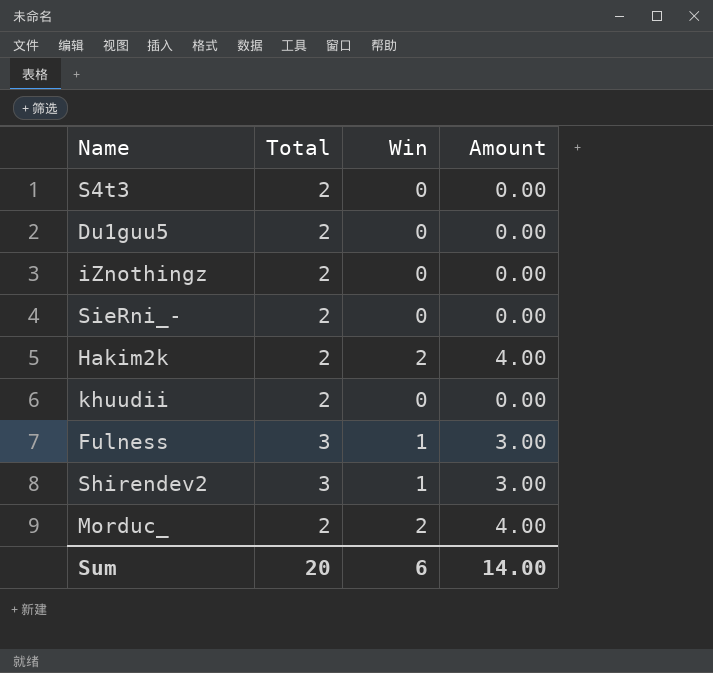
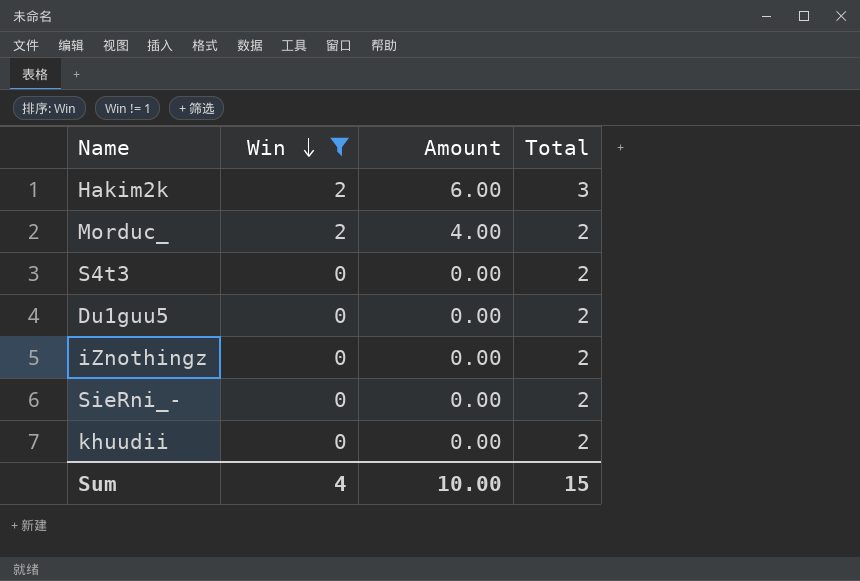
filter: none -> Win != 1
row order: none -> Win descending
column Total | position: 2 -> 4
Hakim2k | Amount: 4.00 -> 6.00
Hakim2k | Total: 2 -> 3
Sum | Win: 6 -> 4
Sum | Amount: 14.00 -> 10.00
Sum | Total: 20 -> 15

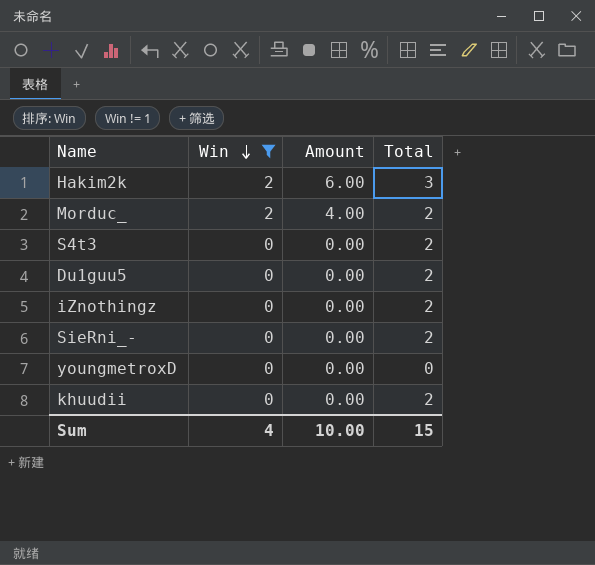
row youngmetroxD: none -> 0 | 0.00 | 0

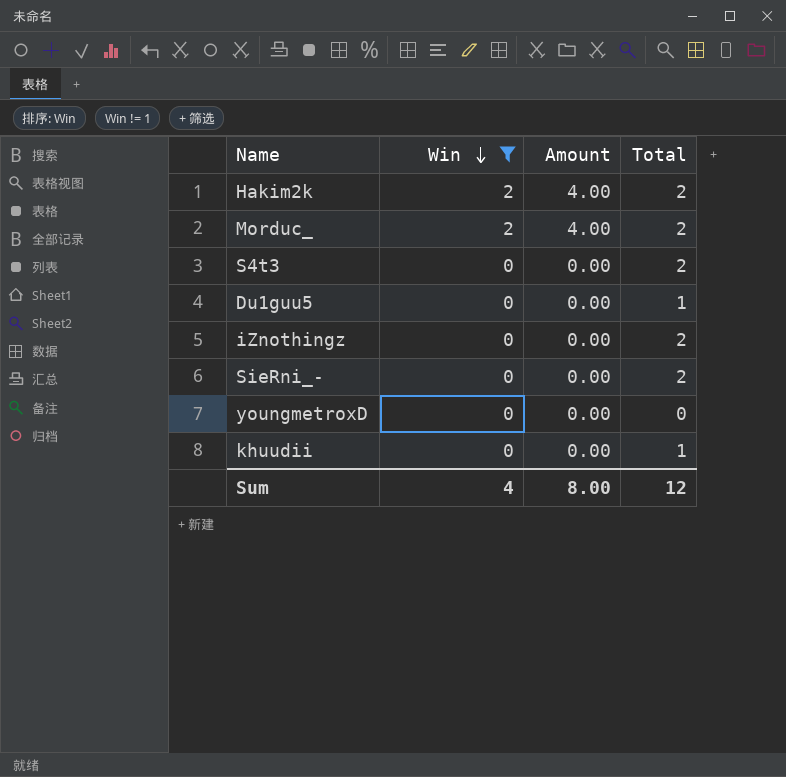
Hakim2k | Amount: 6.00 -> 4.00
Hakim2k | Total: 3 -> 2
Du1guu5 | Total: 2 -> 1
khuudii | Total: 2 -> 1
Sum | Amount: 10.00 -> 8.00
Sum | Total: 15 -> 12

